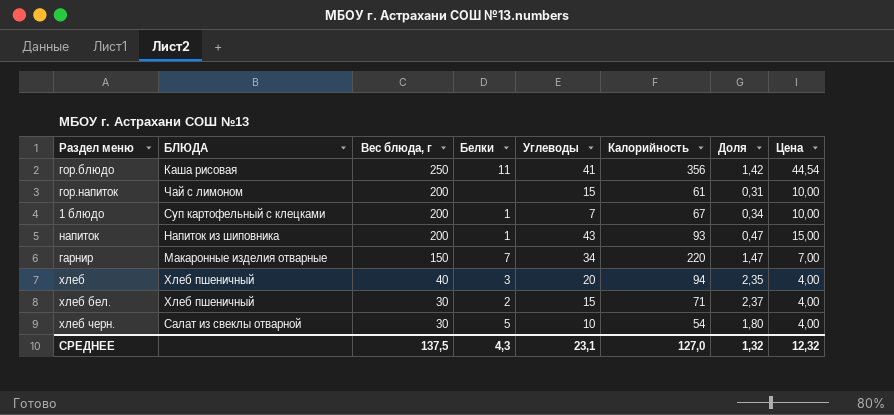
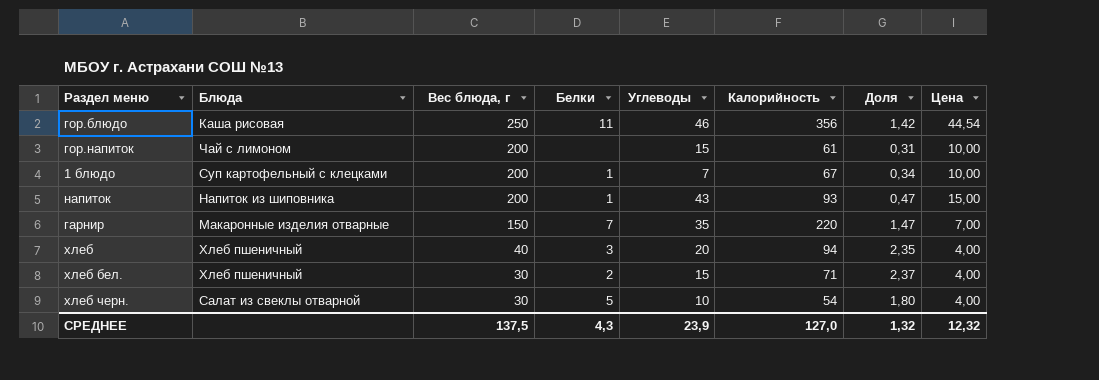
column name: БЛЮДА -> Блюда
гор.блюдо | Углеводы: 41 -> 46
гарнир | Углеводы: 34 -> 35
СРЕДНЕЕ | Углеводы: 23,1 -> 23,9

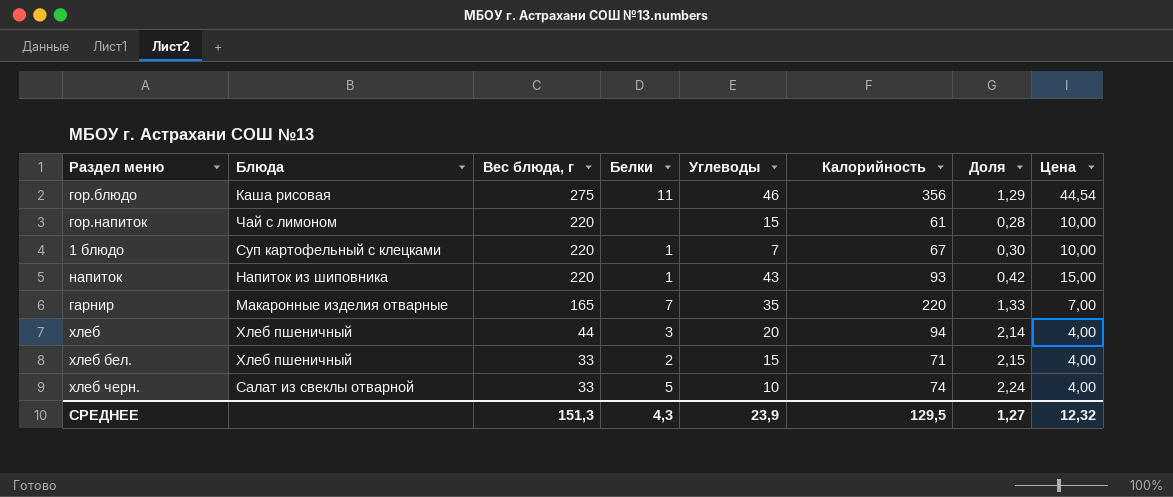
гор.блюдо | Вес блюда, г: 250 -> 275
гор.блюдо | Доля: 1,42 -> 1,29
гор.напиток | Вес блюда, г: 200 -> 220
гор.напиток | Доля: 0,31 -> 0,28
1 блюдо | Вес блюда, г: 200 -> 220
1 блюдо | Доля: 0,34 -> 0,30
напиток | Вес блюда, г: 200 -> 220
напиток | Доля: 0,47 -> 0,42
гарнир | Вес блюда, г: 150 -> 165
гарнир | Доля: 1,47 -> 1,33
хлеб | Вес блюда, г: 40 -> 44
хлеб | Доля: 2,35 -> 2,14
хлеб бел. | Вес блюда, г: 30 -> 33
хлеб бел. | Доля: 2,37 -> 2,15
хлеб черн. | Вес блюда, г: 30 -> 33
хлеб черн. | Калорийность: 54 -> 74
хлеб черн. | Доля: 1,80 -> 2,24
СРЕДНЕЕ | Вес блюда, г: 137,5 -> 151,3
СРЕДНЕЕ | Калорийность: 127,0 -> 129,5
СРЕДНЕЕ | Доля: 1,32 -> 1,27

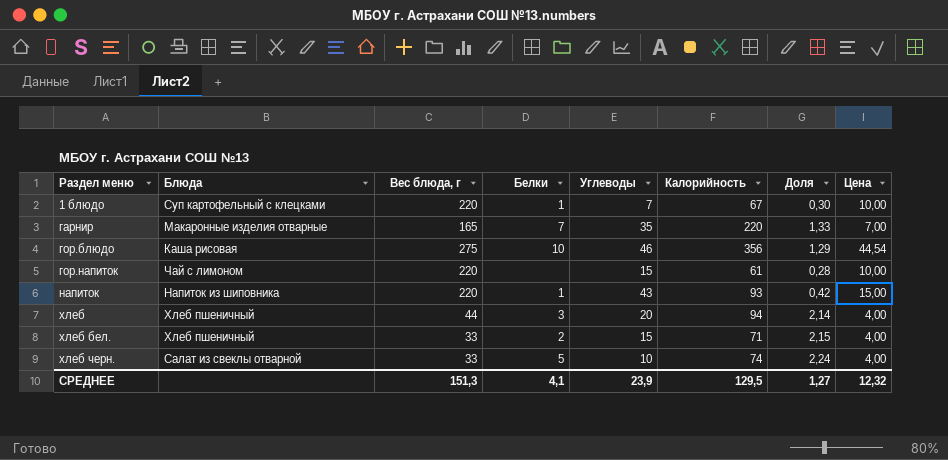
row order: Вес блюда, г descending -> Раздел меню ascending
гор.блюдо | Белки: 11 -> 10
СРЕДНЕЕ | Белки: 4,3 -> 4,1

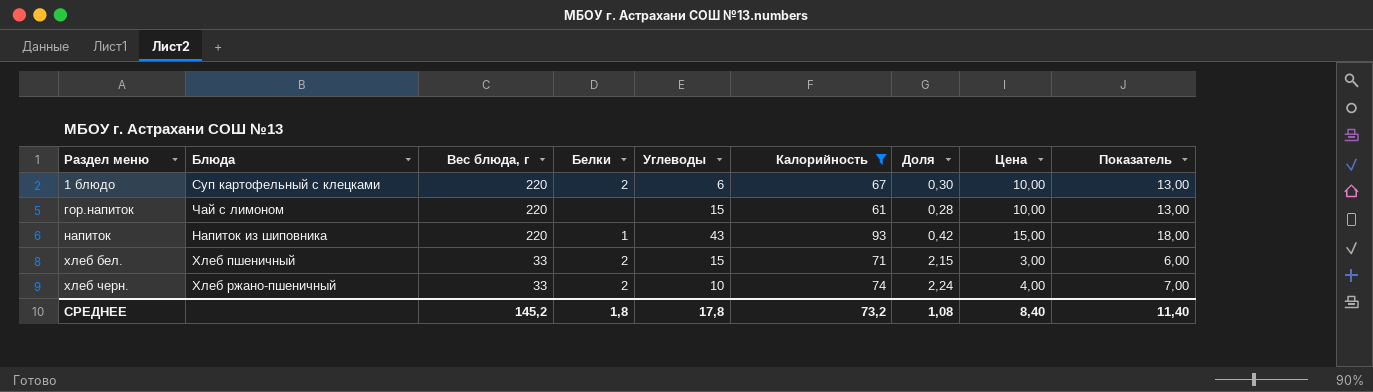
filter: none -> Калорийность <= 93
column Показатель | formula: none -> [Цена] + 3
1 блюдо | Белки: 1 -> 2
1 блюдо | Углеводы: 7 -> 6
хлеб бел. | Цена: 4,00 -> 3,00
хлеб черн. | Блюда: Салат из свеклы отварной -> Хлеб ржано-пшеничный
хлеб черн. | Белки: 5 -> 2
СРЕДНЕЕ | Вес блюда, г: 151,3 -> 145,2
СРЕДНЕЕ | Белки: 4,1 -> 1,8
СРЕДНЕЕ | Углеводы: 23,9 -> 17,8
СРЕДНЕЕ | Калорийность: 129,5 -> 73,2
СРЕДНЕЕ | Доля: 1,27 -> 1,08
СРЕДНЕЕ | Цена: 12,32 -> 8,40

